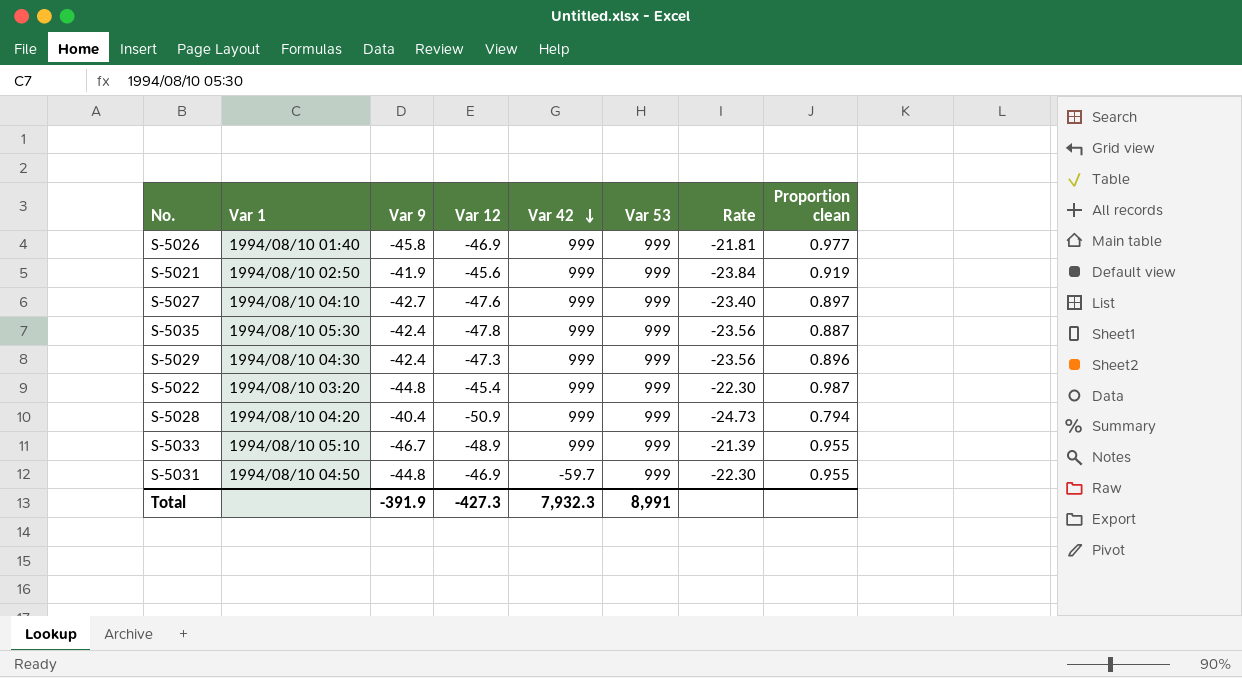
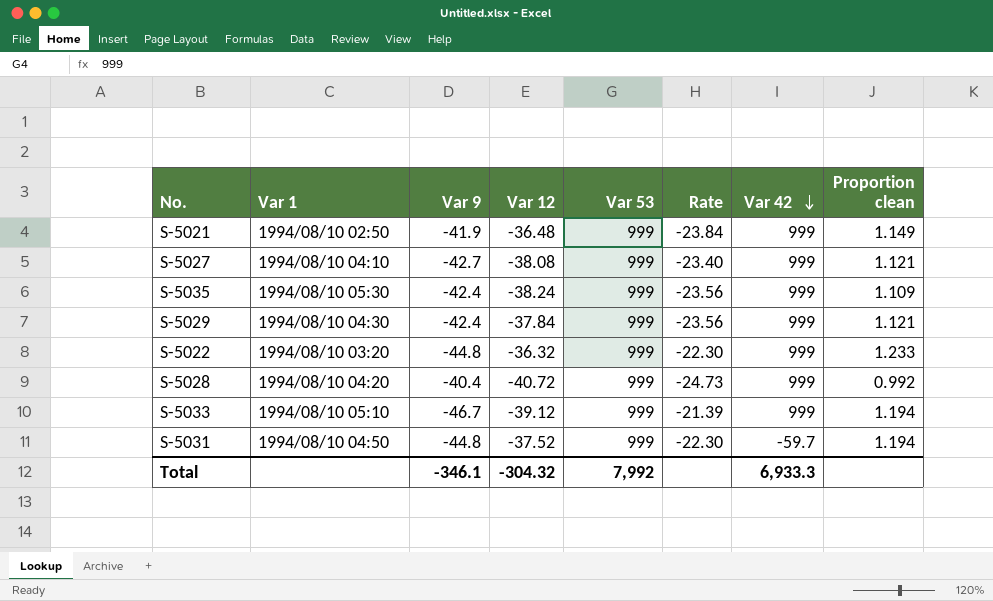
column Var 42 | position: 5 -> 7
row S-5026: 1994/08/10 01:40 | -45.8 | -46.9 | 999 | 999 | -21.81 | 0.977 -> none
S-5021 | Var 12: -45.6 -> -36.48
S-5021 | Proportion clean: 0.919 -> 1.149
S-5027 | Var 12: -47.6 -> -38.08
S-5027 | Proportion clean: 0.897 -> 1.121
S-5035 | Var 12: -47.8 -> -38.24
S-5035 | Proportion clean: 0.887 -> 1.109
S-5029 | Var 12: -47.3 -> -37.84
S-5029 | Proportion clean: 0.896 -> 1.121
S-5022 | Var 12: -45.4 -> -36.32
S-5022 | Proportion clean: 0.987 -> 1.233
S-5028 | Var 12: -50.9 -> -40.72
S-5028 | Proportion clean: 0.794 -> 0.992
S-5033 | Var 12: -48.9 -> -39.12
S-5033 | Proportion clean: 0.955 -> 1.194
S-5031 | Var 12: -46.9 -> -37.52
S-5031 | Proportion clean: 0.955 -> 1.194
Total | Var 9: -391.9 -> -346.1
Total | Var 12: -427.3 -> -304.32
Total | Var 53: 8,991 -> 7,992
Total | Var 42: 7,932.3 -> 6,933.3

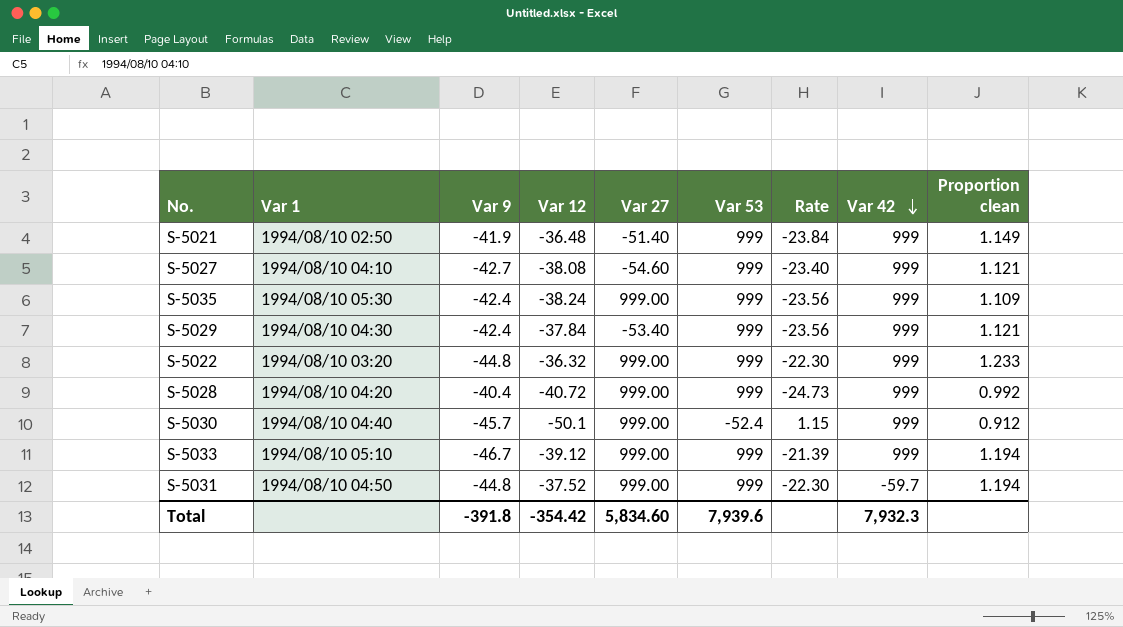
column Var 27 | position: none -> 5
row S-5030: none -> 1994/08/10 04:40 | -45.7 | -50.1 | 999.00 | -52.4 | 1.15 | 999 | 0.912
Total | Var 9: -346.1 -> -391.8
Total | Var 12: -304.32 -> -354.42
Total | Var 53: 7,992 -> 7,939.6
Total | Var 42: 6,933.3 -> 7,932.3

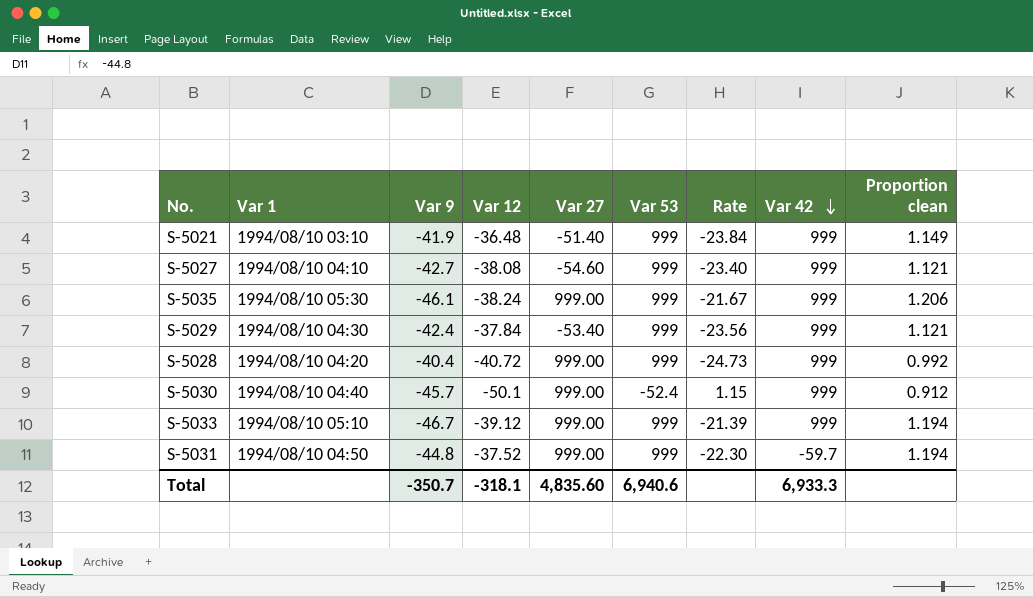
row S-5022: 1994/08/10 03:20 | -44.8 | -36.32 | 999.00 | 999 | -22.30 | 999 | 1.233 -> none
S-5021 | Var 1: 1994/08/10 02:50 -> 1994/08/10 03:10
S-5035 | Var 9: -42.4 -> -46.1
S-5035 | Rate: -23.56 -> -21.67
S-5035 | Proportion clean: 1.109 -> 1.206
Total | Var 9: -391.8 -> -350.7
Total | Var 12: -354.42 -> -318.1
Total | Var 27: 5,834.60 -> 4,835.60
Total | Var 53: 7,939.6 -> 6,940.6
Total | Var 42: 7,932.3 -> 6,933.3

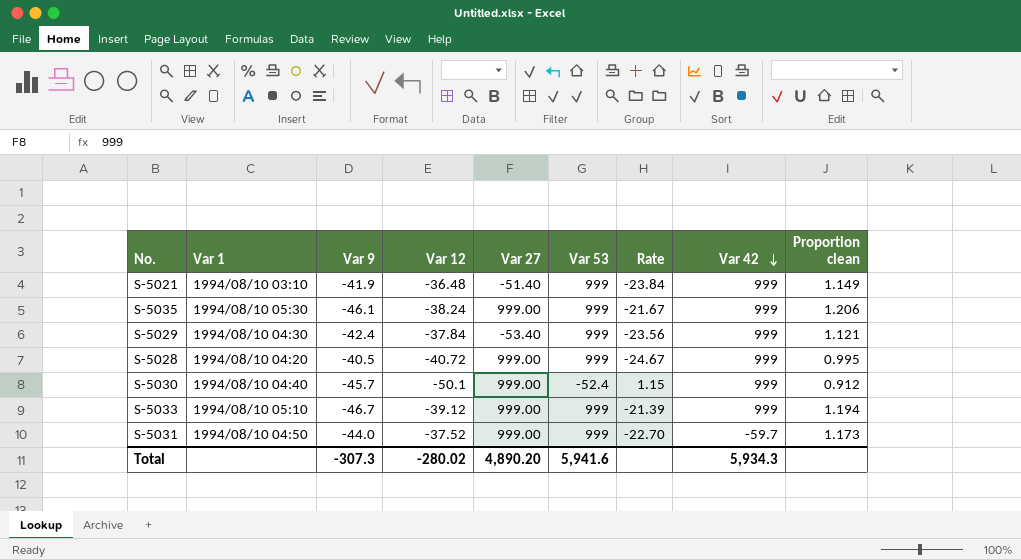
row S-5027: 1994/08/10 04:10 | -42.7 | -38.08 | -54.60 | 999 | -23.40 | 999 | 1.121 -> none
S-5028 | Var 9: -40.4 -> -40.5
S-5028 | Rate: -24.73 -> -24.67
S-5028 | Proportion clean: 0.992 -> 0.995
S-5031 | Var 9: -44.8 -> -44.0
S-5031 | Rate: -22.30 -> -22.70
S-5031 | Proportion clean: 1.194 -> 1.173
Total | Var 9: -350.7 -> -307.3
Total | Var 12: -318.1 -> -280.02
Total | Var 27: 4,835.60 -> 4,890.20
Total | Var 53: 6,940.6 -> 5,941.6
Total | Var 42: 6,933.3 -> 5,934.3

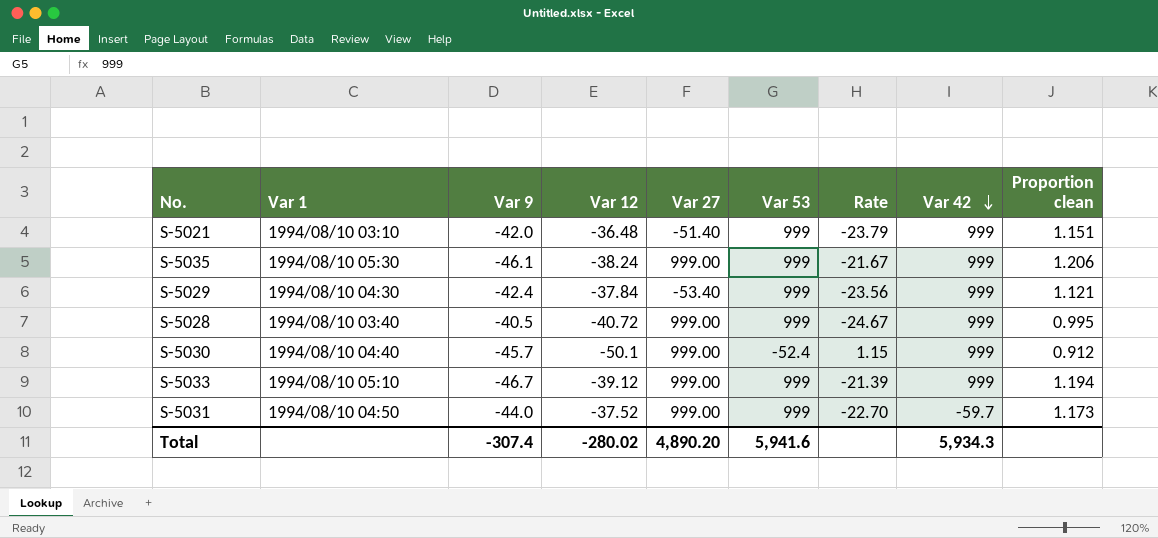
S-5021 | Var 9: -41.9 -> -42.0
S-5021 | Rate: -23.84 -> -23.79
S-5021 | Proportion clean: 1.149 -> 1.151
S-5028 | Var 1: 1994/08/10 04:20 -> 1994/08/10 03:40
Total | Var 9: -307.3 -> -307.4

